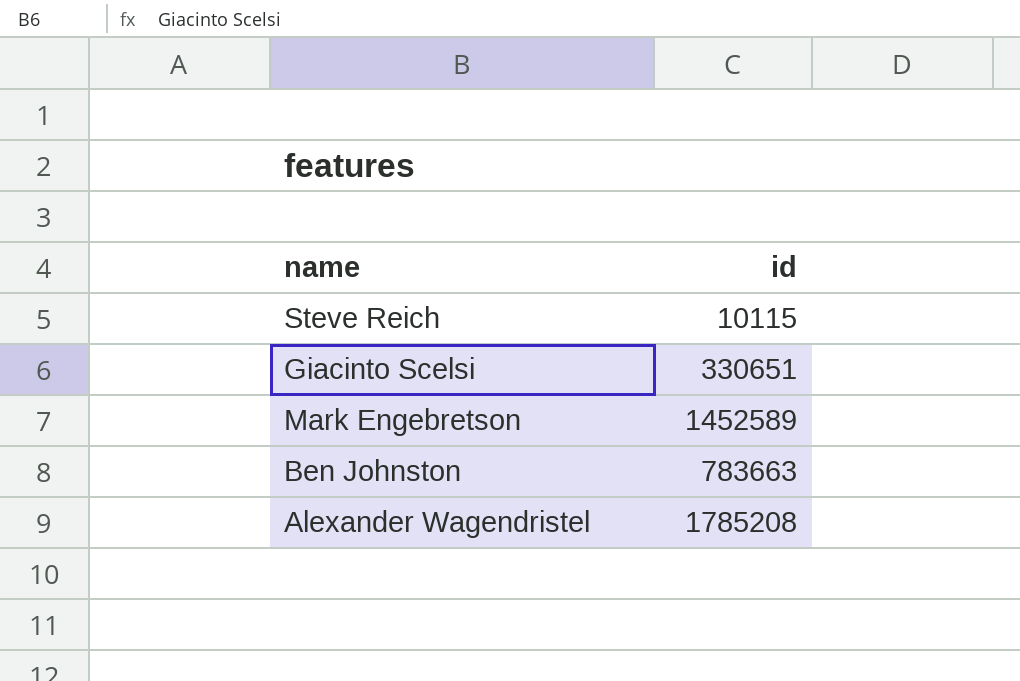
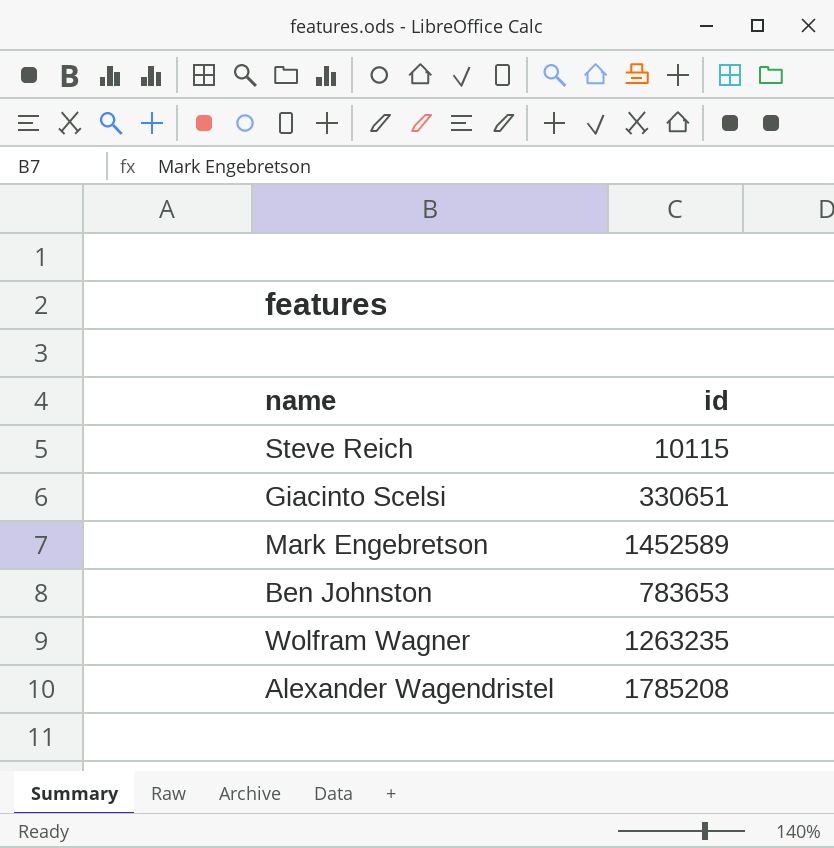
Ben Johnston | id: 783663 -> 783653
row Wolfram Wagner: none -> 1263235

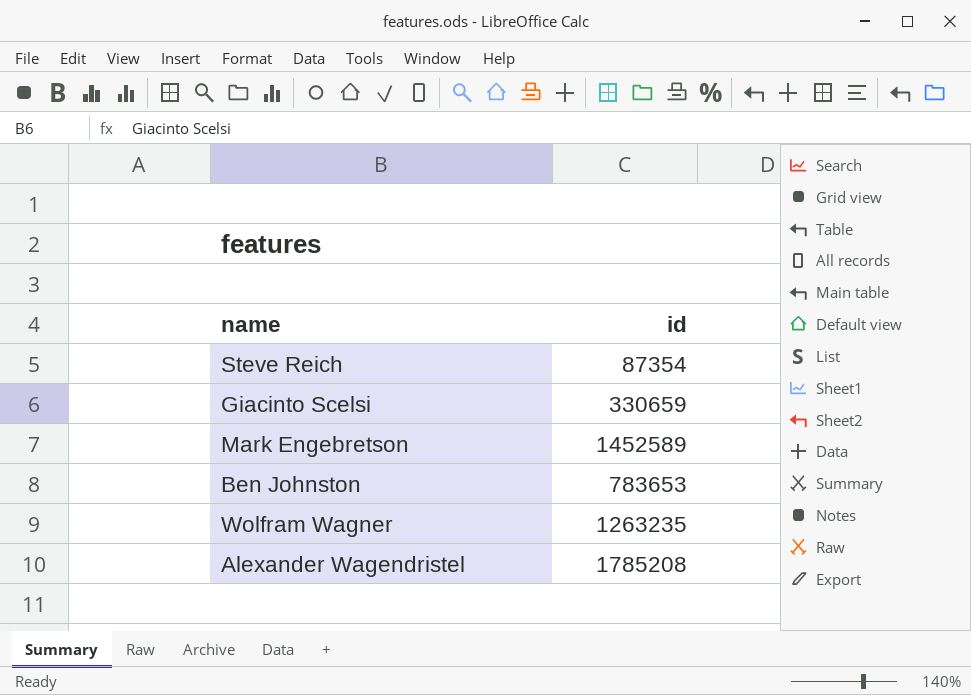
Steve Reich | id: 10115 -> 87354
Giacinto Scelsi | id: 330651 -> 330659

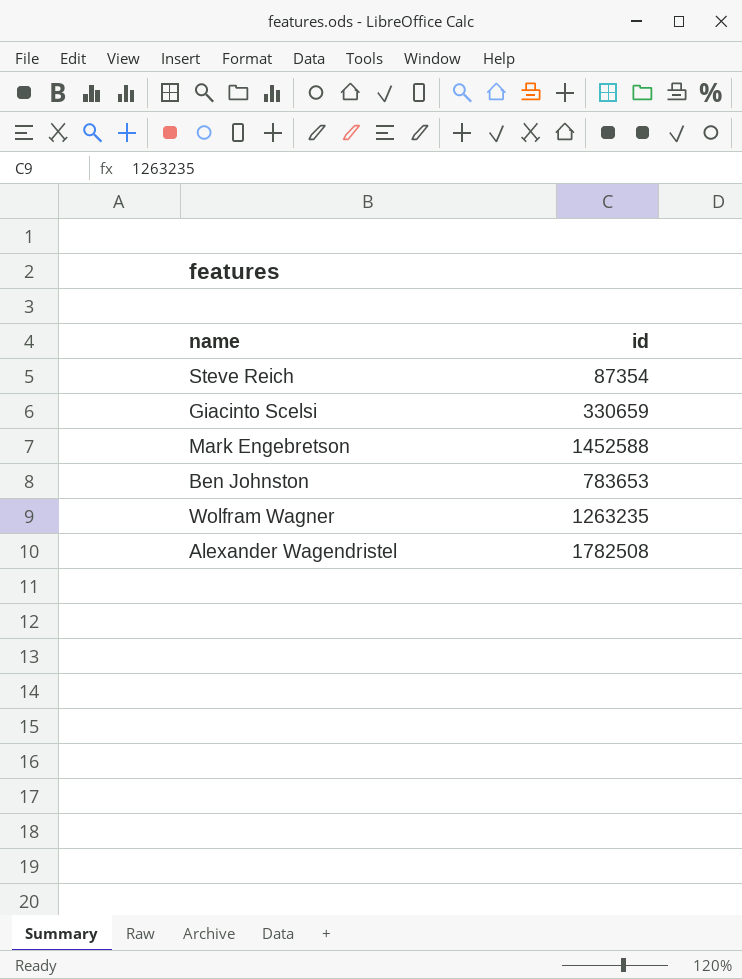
Mark Engebretson | id: 1452589 -> 1452588
Alexander Wagendristel | id: 1785208 -> 1782508

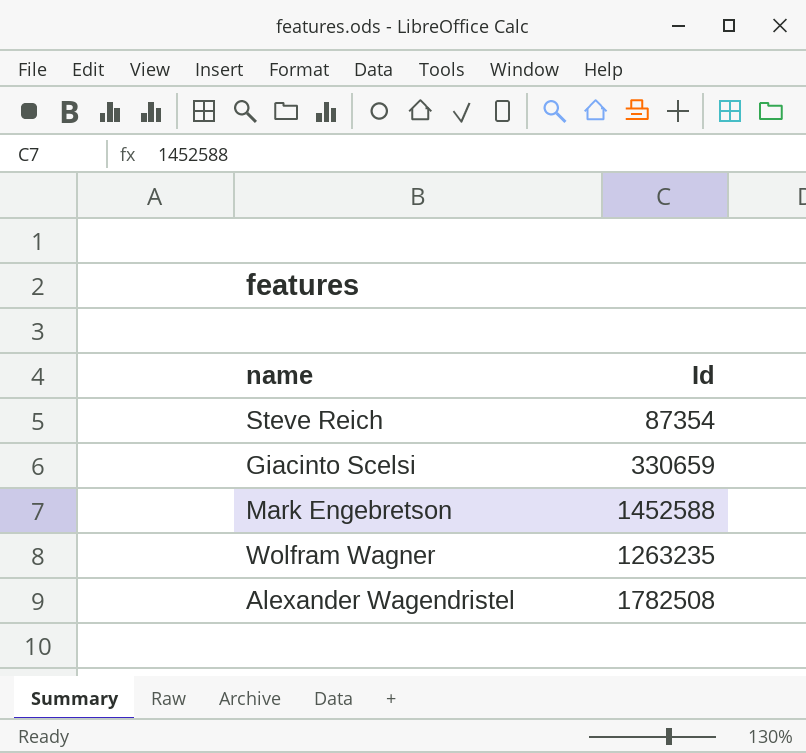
column name: id -> Id
row Ben Johnston: 783653 -> none

